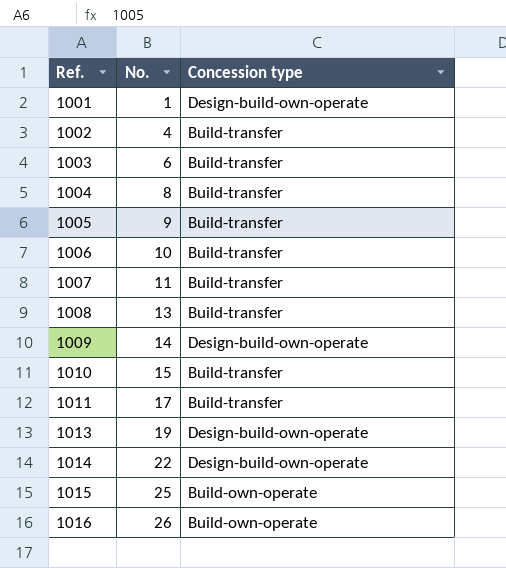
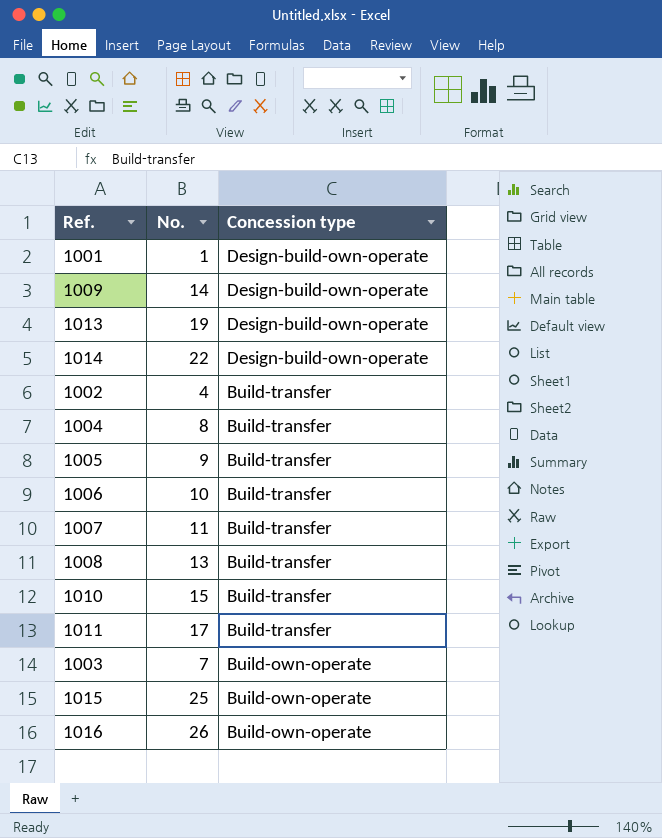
row order: Ref. ascending -> Concession type descending
1003 | No.: 6 -> 7
1003 | Concession type: Build-transfer -> Build-own-operate

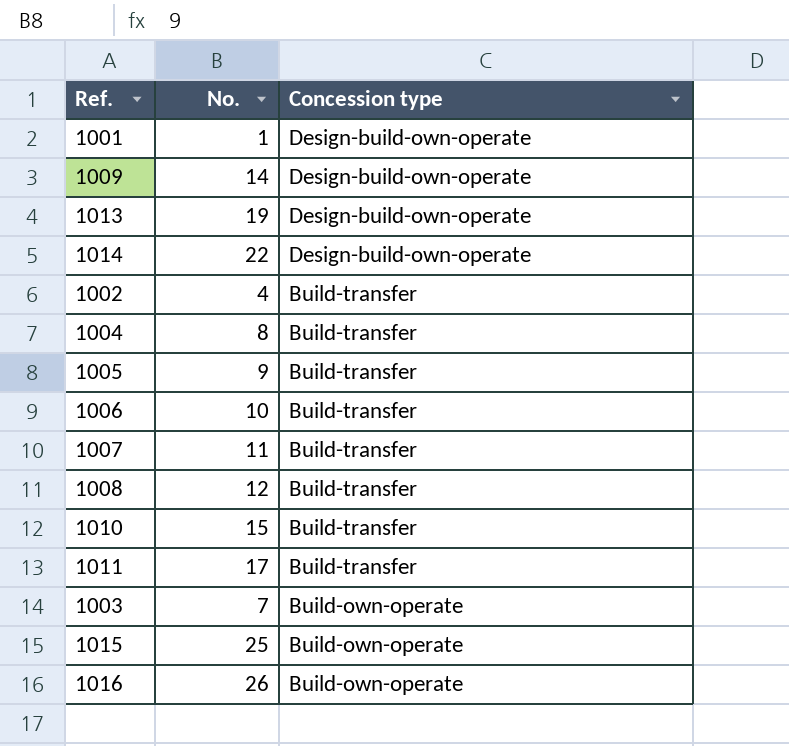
1008 | No.: 13 -> 12

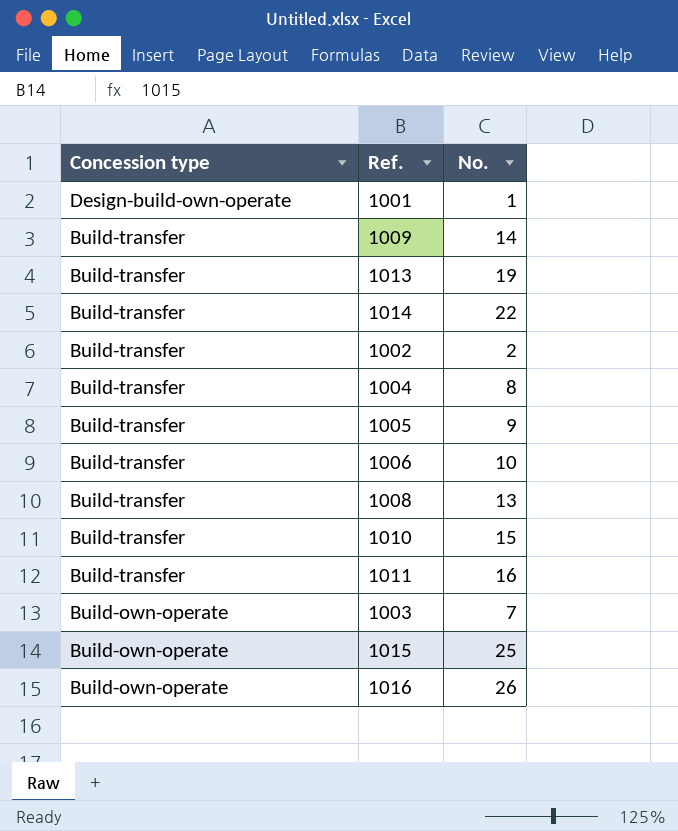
column Concession type | position: 3 -> 1
row 1007: 11 | Build-transfer -> none
1009 | Concession type: Design-build-own-operate -> Build-transfer
1013 | Concession type: Design-build-own-operate -> Build-transfer
1014 | Concession type: Design-build-own-operate -> Build-transfer
1002 | No.: 4 -> 2
1008 | No.: 12 -> 13
1011 | No.: 17 -> 16

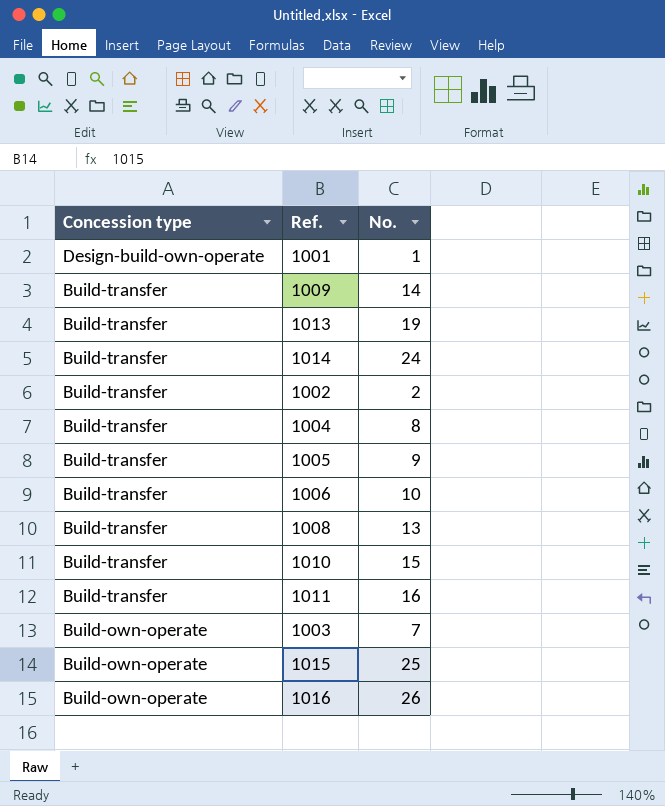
1014 | No.: 22 -> 24

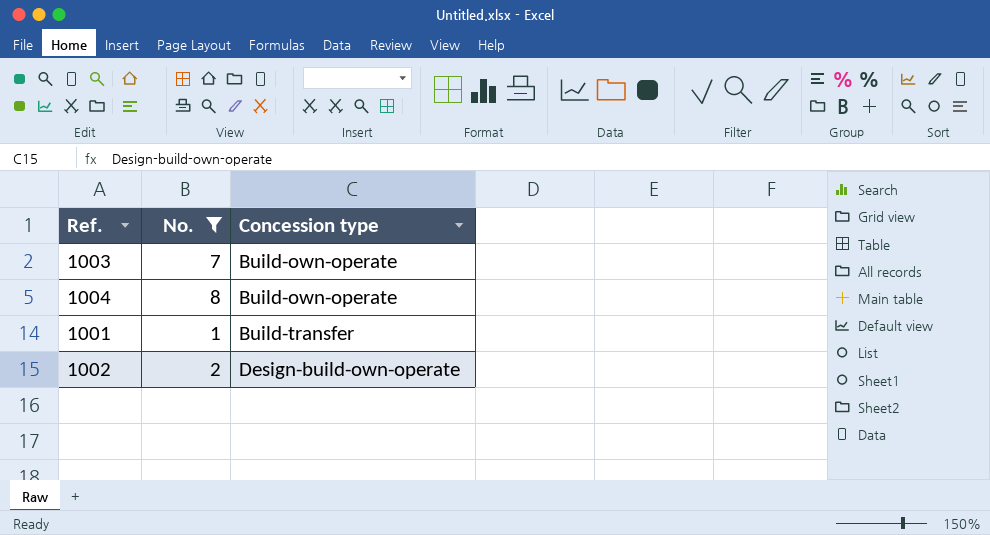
filter: none -> No. <= 8
row order: Concession type descending -> Concession type ascending
column Concession type | position: 1 -> 3
1004 | Concession type: Build-transfer -> Build-own-operate
1001 | Concession type: Design-build-own-operate -> Build-transfer
1002 | Concession type: Build-transfer -> Design-build-own-operate

